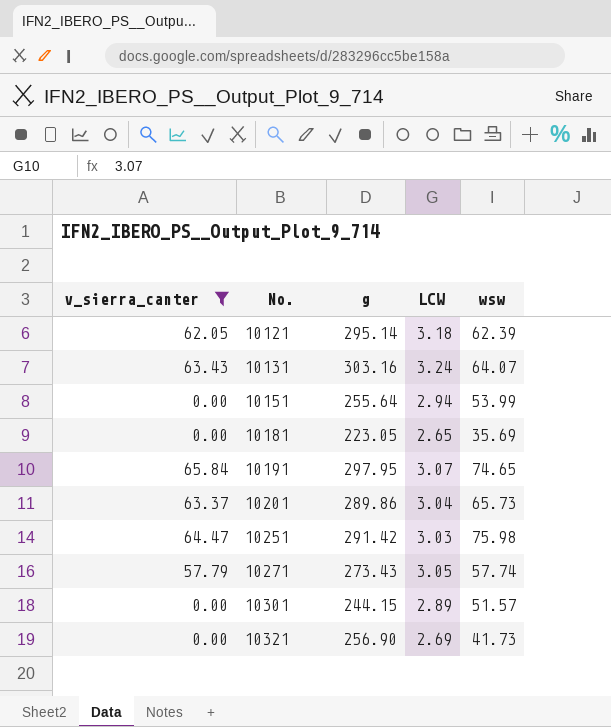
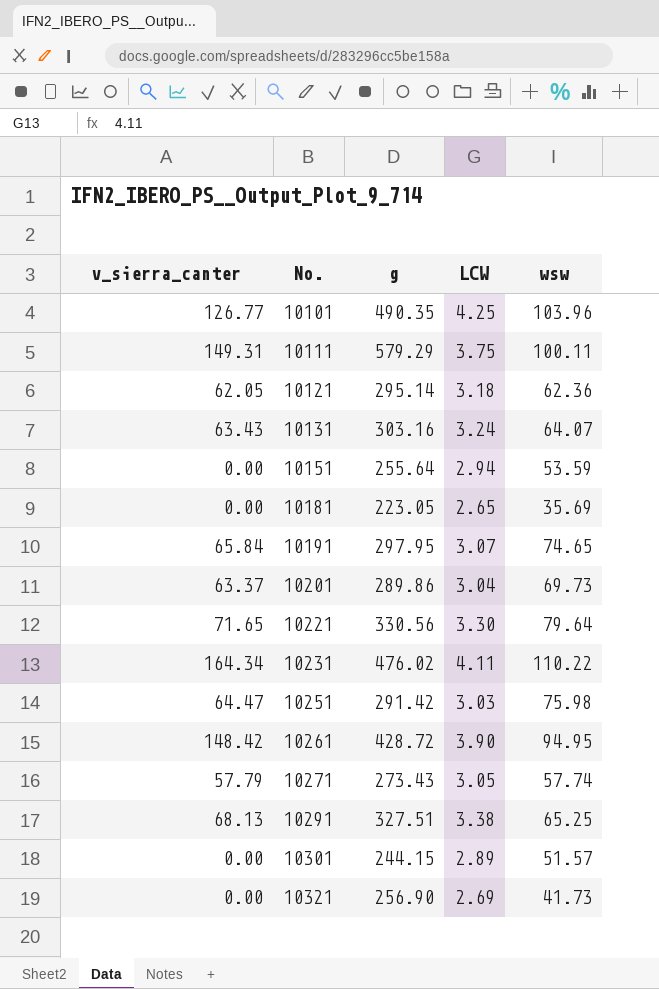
filter: v_sierra_canter <= 65.84 -> none
10121 | wsw: 62.39 -> 62.36
10151 | wsw: 53.99 -> 53.59
10201 | wsw: 65.73 -> 69.73

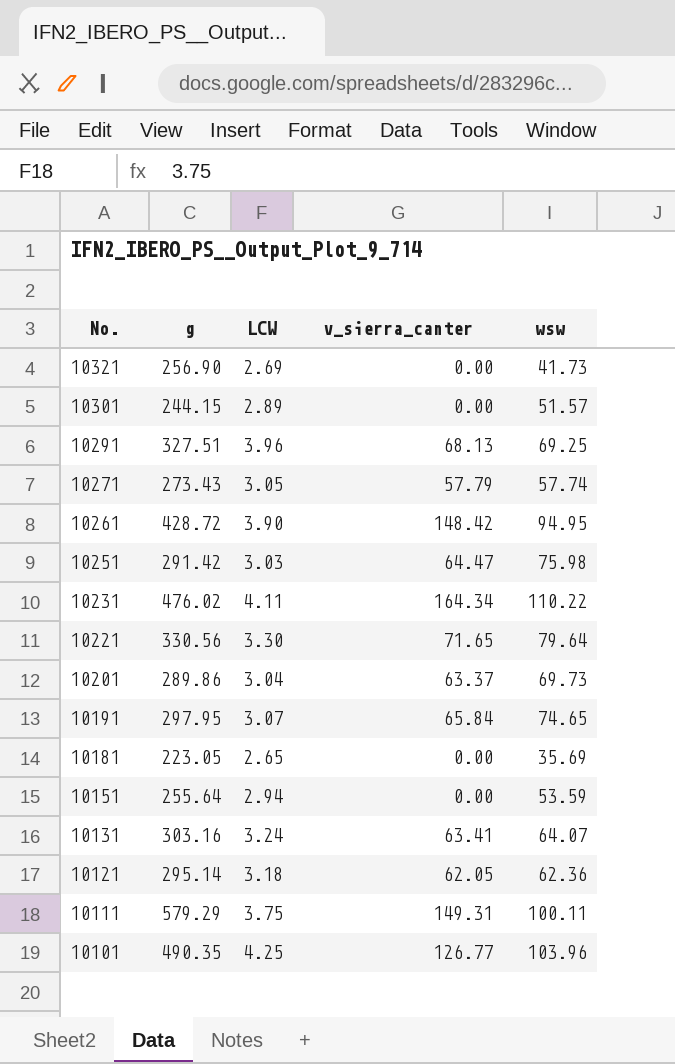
row order: No. ascending -> No. descending
column v_sierra_canter | position: 1 -> 4
10291 | LCW: 3.38 -> 3.96
10291 | wsw: 65.25 -> 69.25
10131 | v_sierra_canter: 63.43 -> 63.41

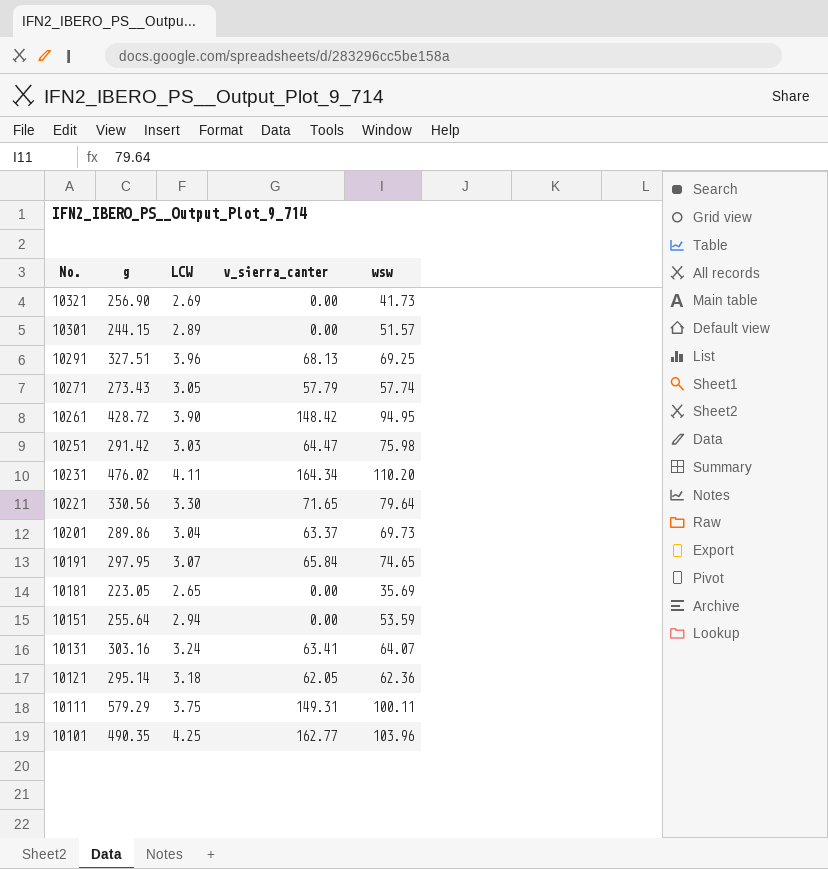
10231 | wsw: 110.22 -> 110.20
10101 | v_sierra_canter: 126.77 -> 162.77

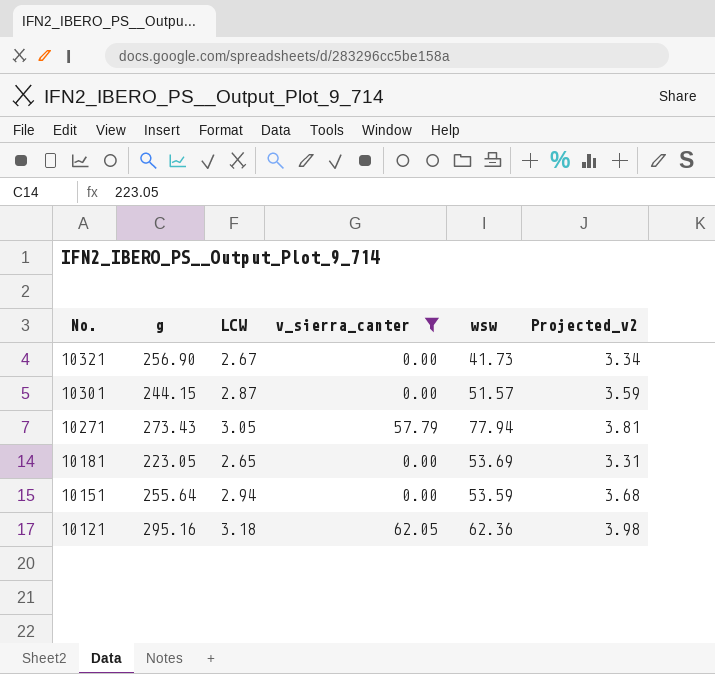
filter: none -> v_sierra_canter <= 62.05
column Projected_v2 | formula: none -> [LCW] * 1.25
10321 | LCW: 2.69 -> 2.67
10301 | LCW: 2.89 -> 2.87
10271 | wsw: 57.74 -> 77.94
10181 | wsw: 35.69 -> 53.69
10121 | g: 295.14 -> 295.16

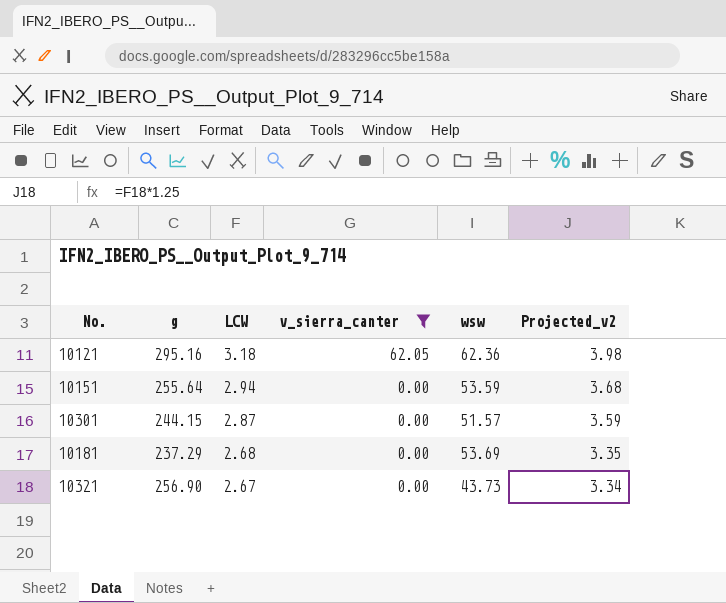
row order: No. descending -> LCW descending
row 10271: 273.43 | 3.05 | 57.79 | 77.94 | 3.81 -> none
10181 | g: 223.05 -> 237.29
10181 | LCW: 2.65 -> 2.68
10181 | Projected_v2: 3.31 -> 3.35
10321 | wsw: 41.73 -> 43.73

